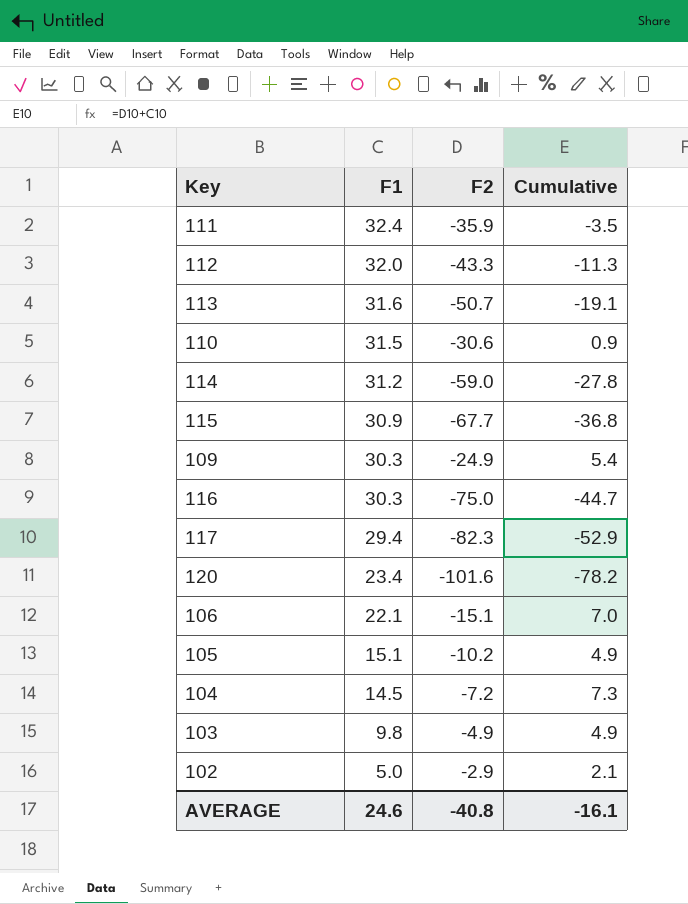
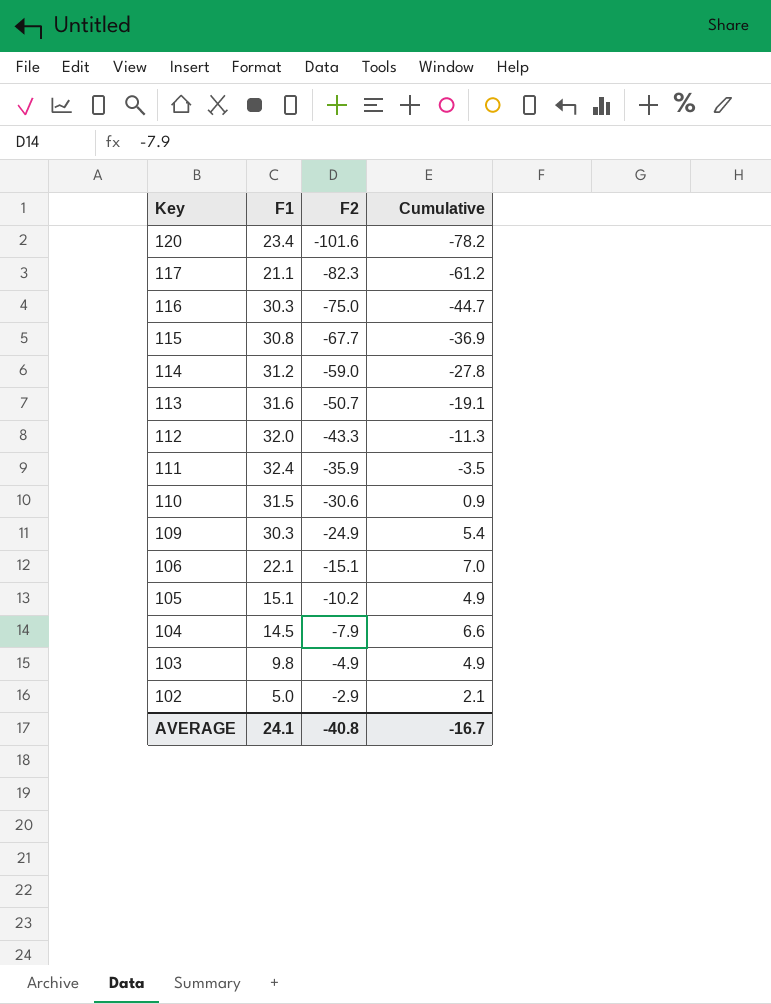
row order: F1 descending -> Key descending
117 | F1: 29.4 -> 21.1
117 | Cumulative: -52.9 -> -61.2
115 | F1: 30.9 -> 30.8
115 | Cumulative: -36.8 -> -36.9
104 | F2: -7.2 -> -7.9
104 | Cumulative: 7.3 -> 6.6
AVERAGE | F1: 24.6 -> 24.1
AVERAGE | Cumulative: -16.1 -> -16.7

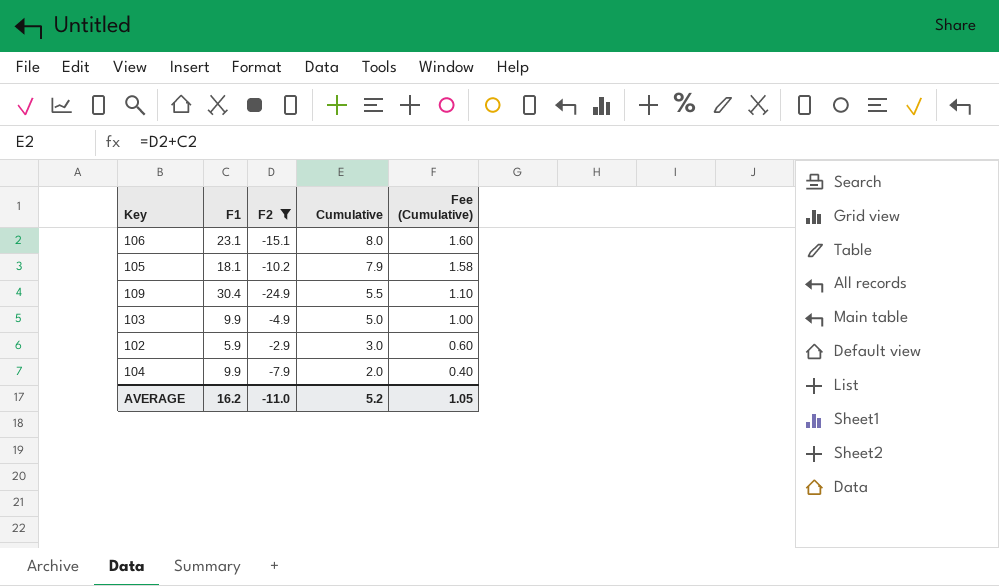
filter: none -> F2 >= -24.9
row order: Key descending -> Cumulative descending
column Fee (Cumulative) | formula: none -> [Cumulative] * 0.2
106 | F1: 22.1 -> 23.1
106 | Cumulative: 7.0 -> 8.0
105 | F1: 15.1 -> 18.1
105 | Cumulative: 4.9 -> 7.9
109 | F1: 30.3 -> 30.4
109 | Cumulative: 5.4 -> 5.5
103 | F1: 9.8 -> 9.9
103 | Cumulative: 4.9 -> 5.0
102 | F1: 5.0 -> 5.9
102 | Cumulative: 2.1 -> 3.0
104 | F1: 14.5 -> 9.9
104 | Cumulative: 6.6 -> 2.0
AVERAGE | F1: 24.1 -> 16.2
AVERAGE | F2: -40.8 -> -11.0
AVERAGE | Cumulative: -16.7 -> 5.2

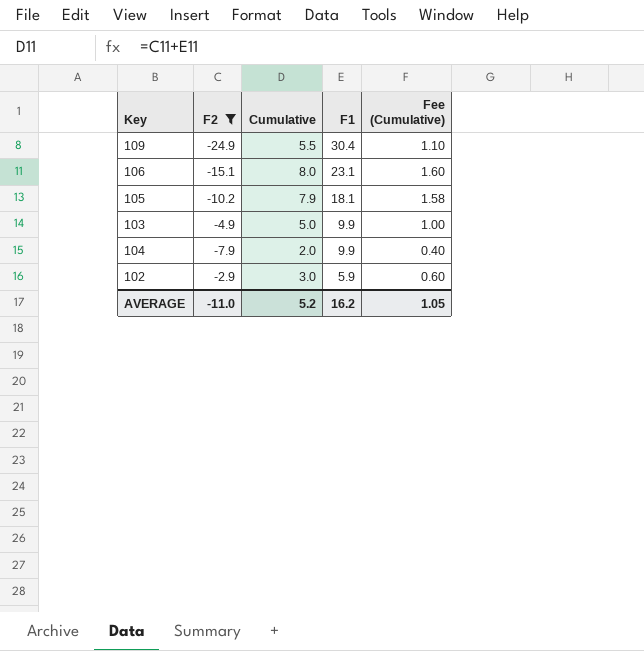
row order: Cumulative descending -> F1 descending
column F1 | position: 2 -> 4

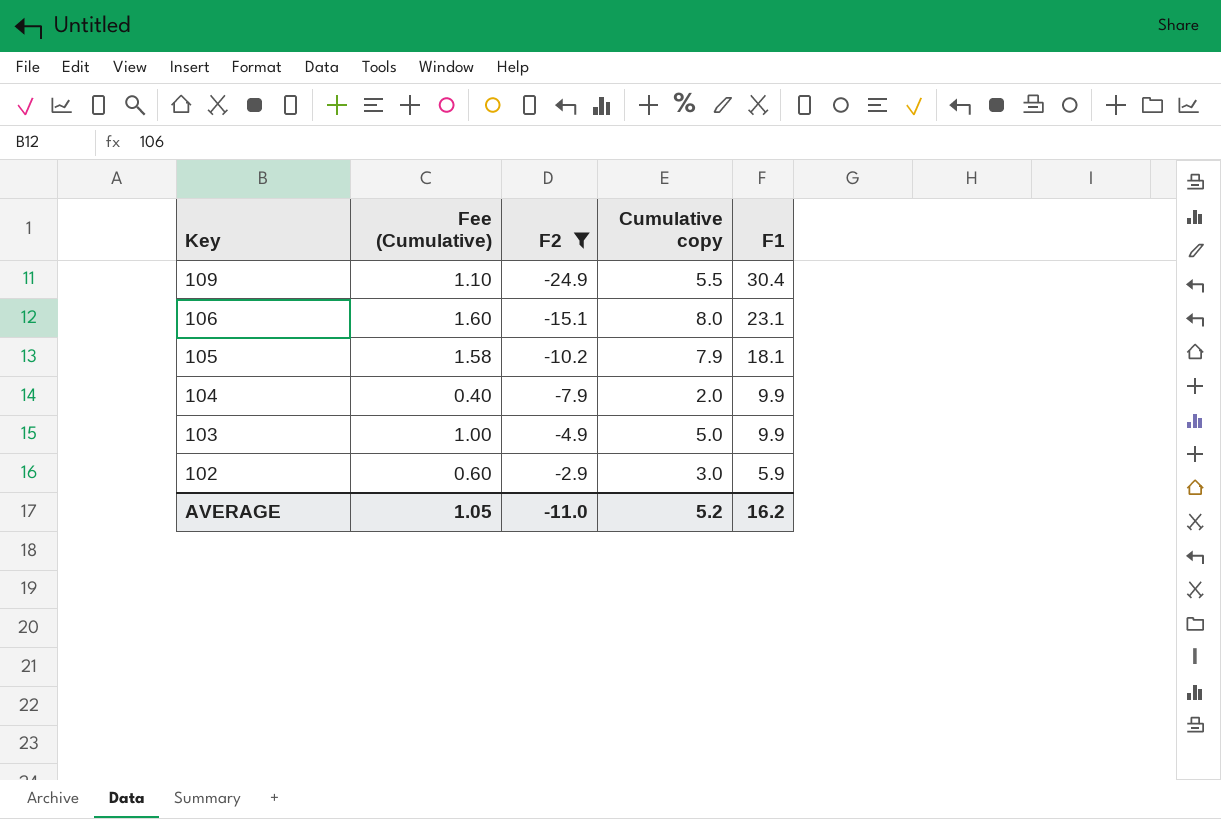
row order: F1 descending -> Key descending
column Fee (Cumulative) | position: 5 -> 2
column name: Cumulative -> Cumulative copy

